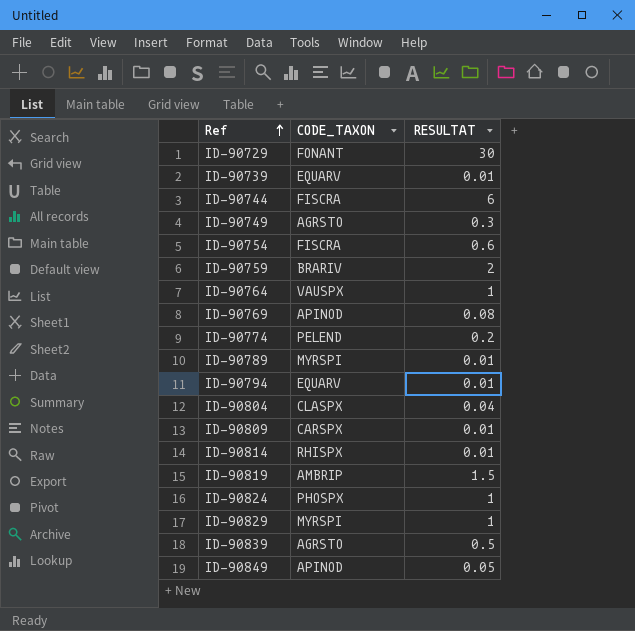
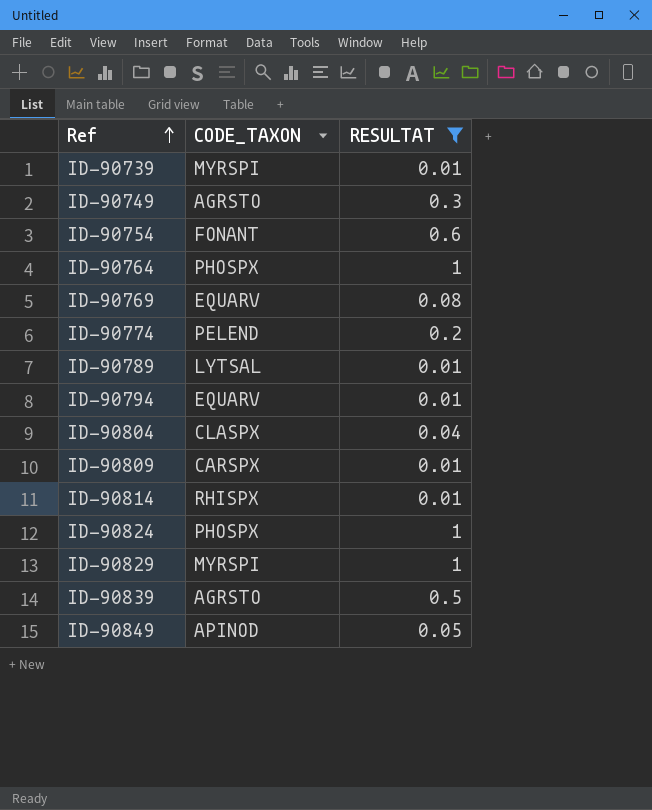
filter: none -> RESULTAT <= 1
ID-90739 | CODE_TAXON: EQUARV -> MYRSPI
ID-90754 | CODE_TAXON: FISCRA -> FONANT
ID-90764 | CODE_TAXON: VAUSPX -> PHOSPX
ID-90769 | CODE_TAXON: APINOD -> EQUARV
ID-90789 | CODE_TAXON: MYRSPI -> LYTSAL

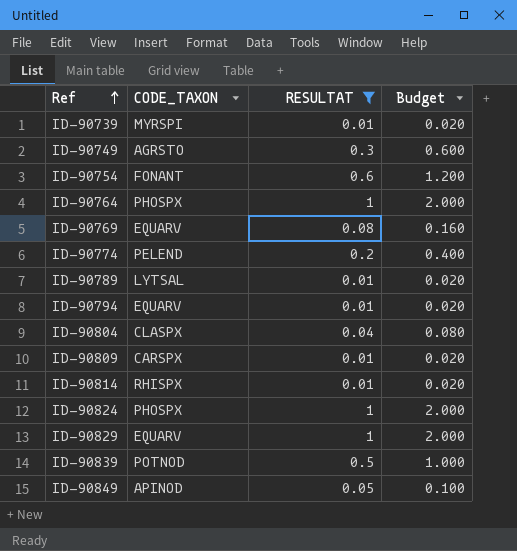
column Budget | formula: none -> [RESULTAT] * 2
ID-90829 | CODE_TAXON: MYRSPI -> EQUARV
ID-90839 | CODE_TAXON: AGRSTO -> POTNOD

